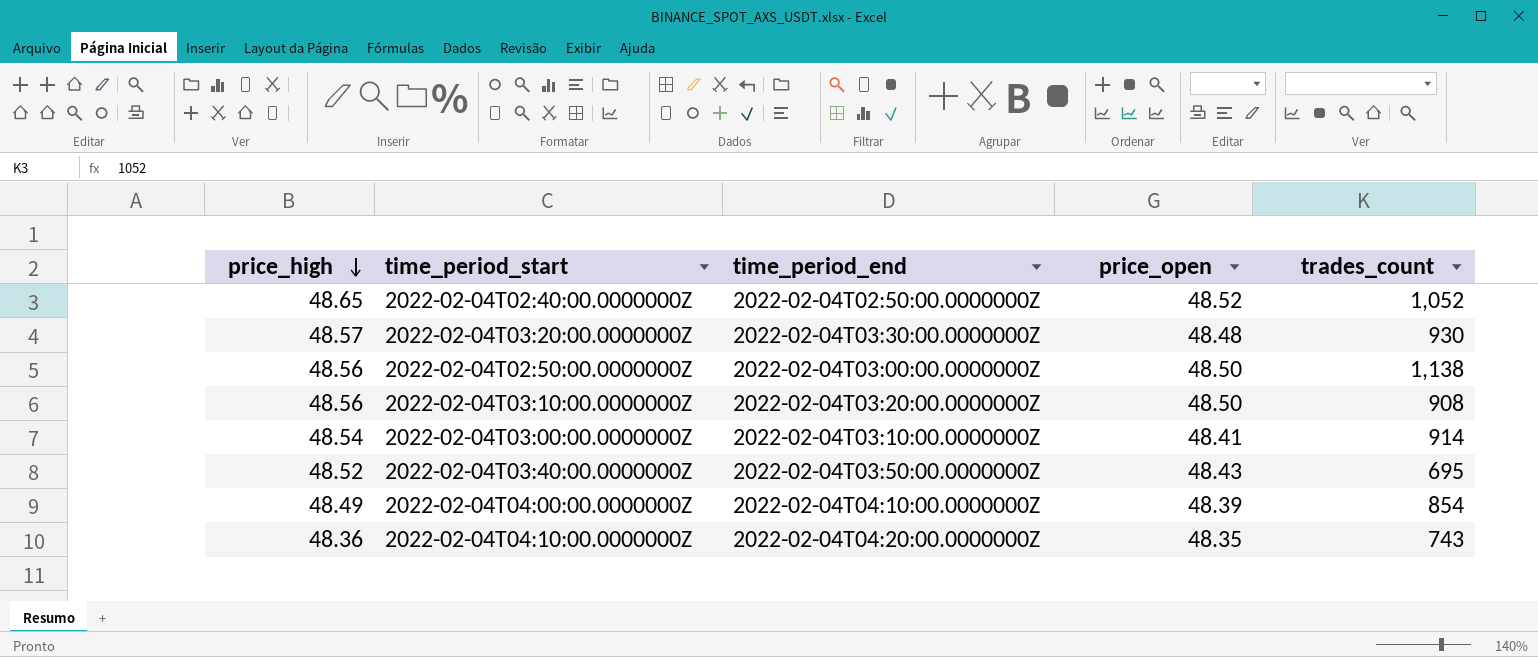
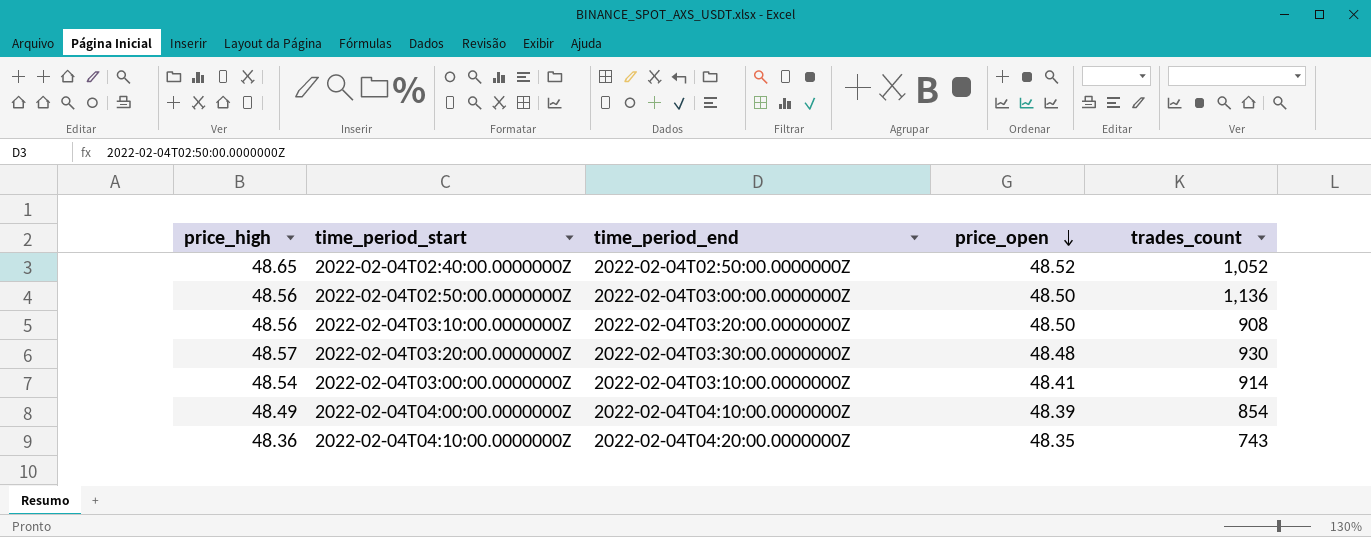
row order: price_high descending -> price_open descending
row 2022-02-04T03:40:00.0000000Z: 48.52 | 2022-02-04T03:50:00.0000000Z | 48.43 | 695 -> none
2022-02-04T02:50:00.0000000Z | trades_count: 1,138 -> 1,136

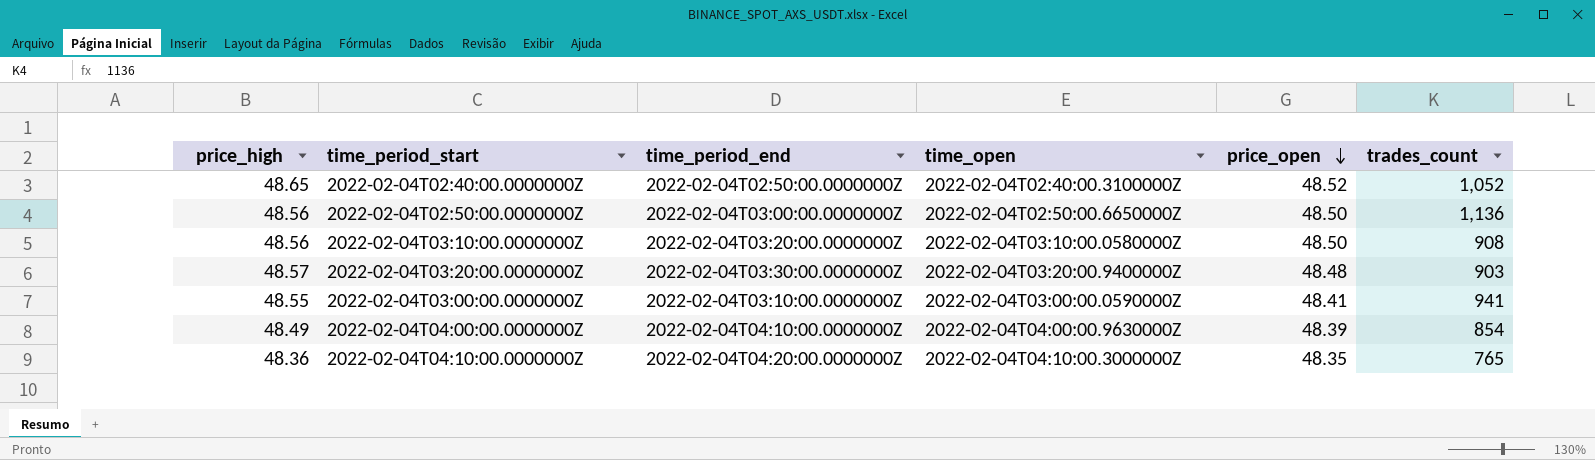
column time_open | position: none -> 4
2022-02-04T03:20:00.0000000Z | trades_count: 930 -> 903
2022-02-04T03:00:00.0000000Z | price_high: 48.54 -> 48.55
2022-02-04T03:00:00.0000000Z | trades_count: 914 -> 941
2022-02-04T04:10:00.0000000Z | trades_count: 743 -> 765

